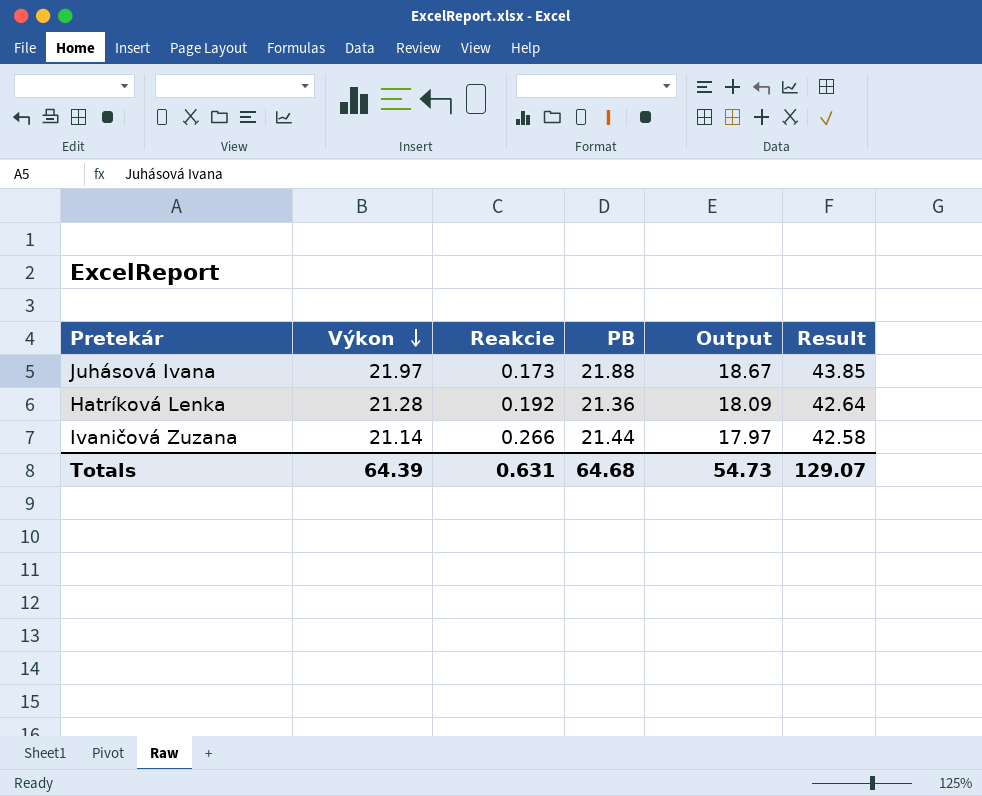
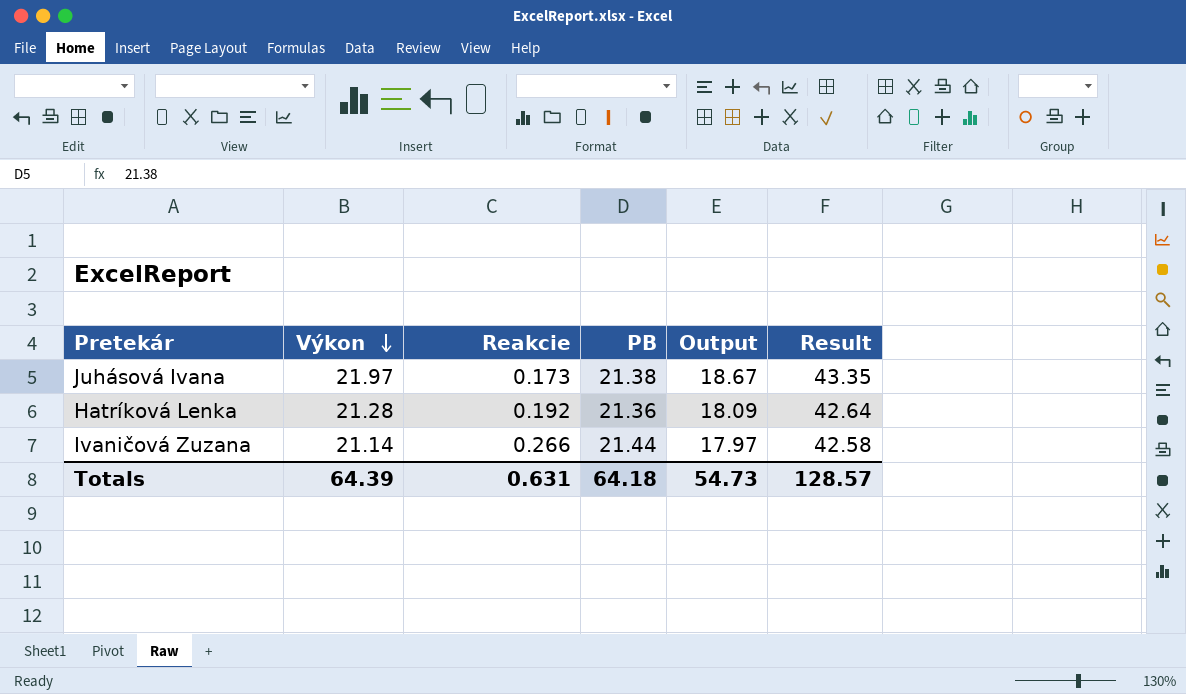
Juhásová Ivana | PB: 21.88 -> 21.38
Juhásová Ivana | Result: 43.85 -> 43.35
Totals | PB: 64.68 -> 64.18
Totals | Result: 129.07 -> 128.57

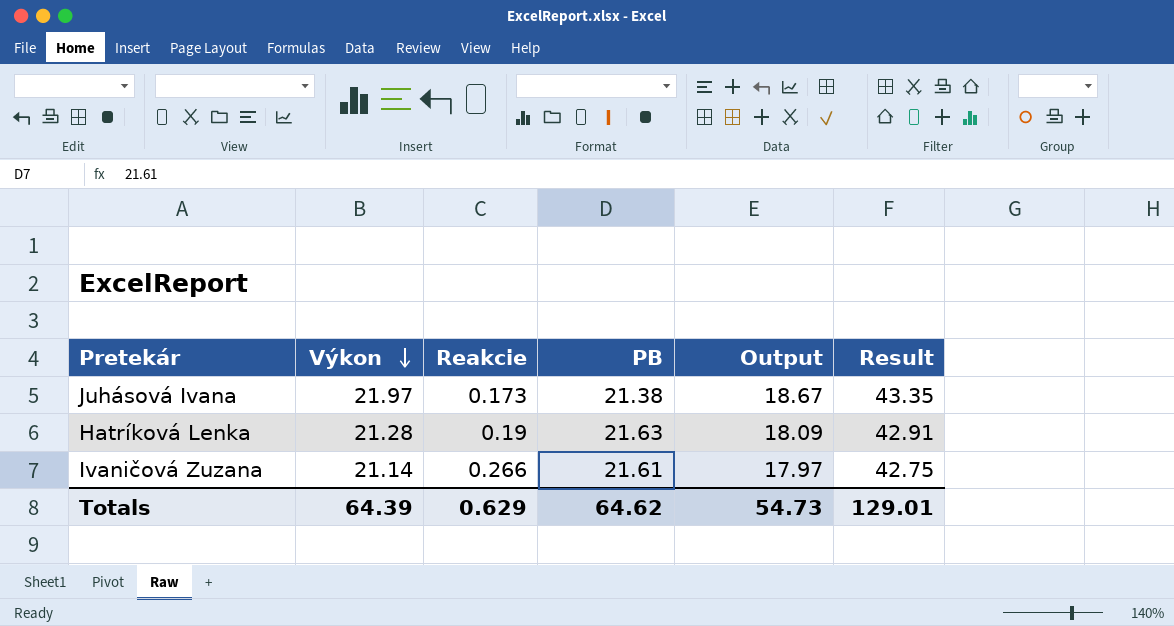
Hatríková Lenka | Reakcie: 0.192 -> 0.19
Hatríková Lenka | PB: 21.36 -> 21.63
Hatríková Lenka | Result: 42.64 -> 42.91
Ivaničová Zuzana | PB: 21.44 -> 21.61
Ivaničová Zuzana | Result: 42.58 -> 42.75
Totals | Reakcie: 0.631 -> 0.629
Totals | PB: 64.18 -> 64.62
Totals | Result: 128.57 -> 129.01

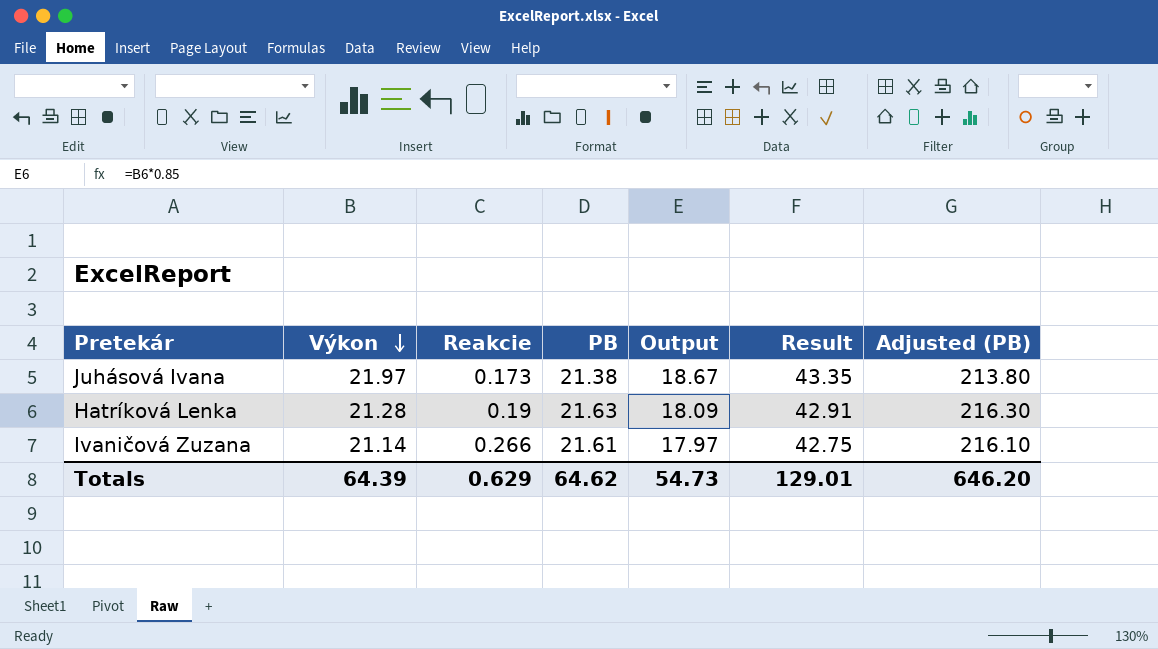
column Adjusted (PB) | formula: none -> [PB] * 10

